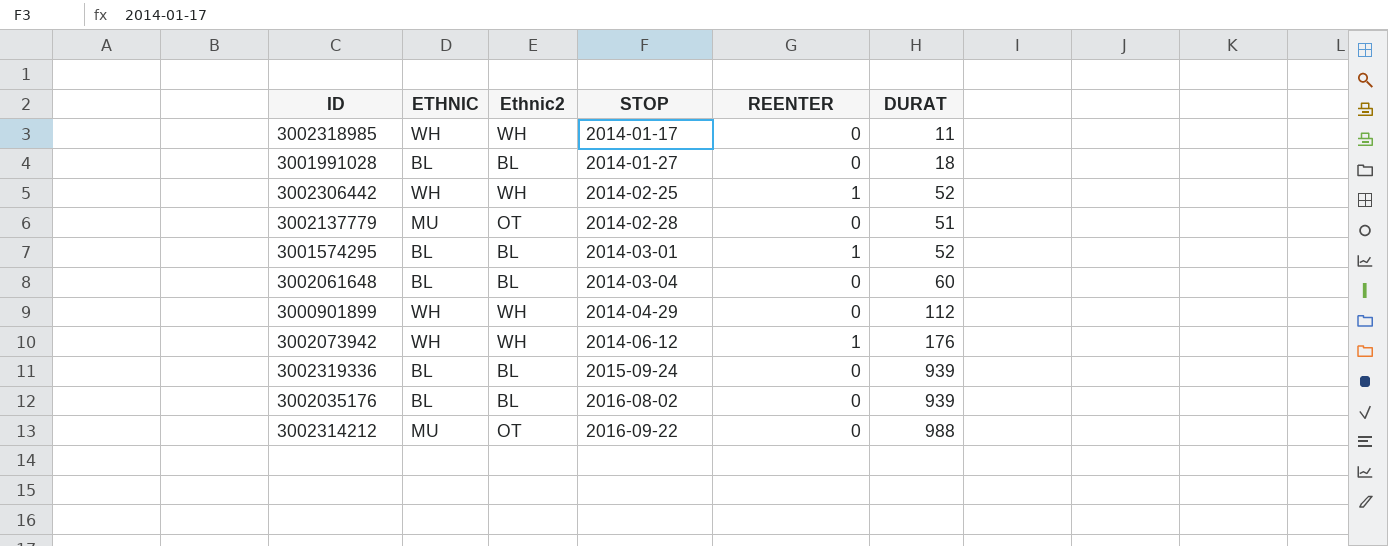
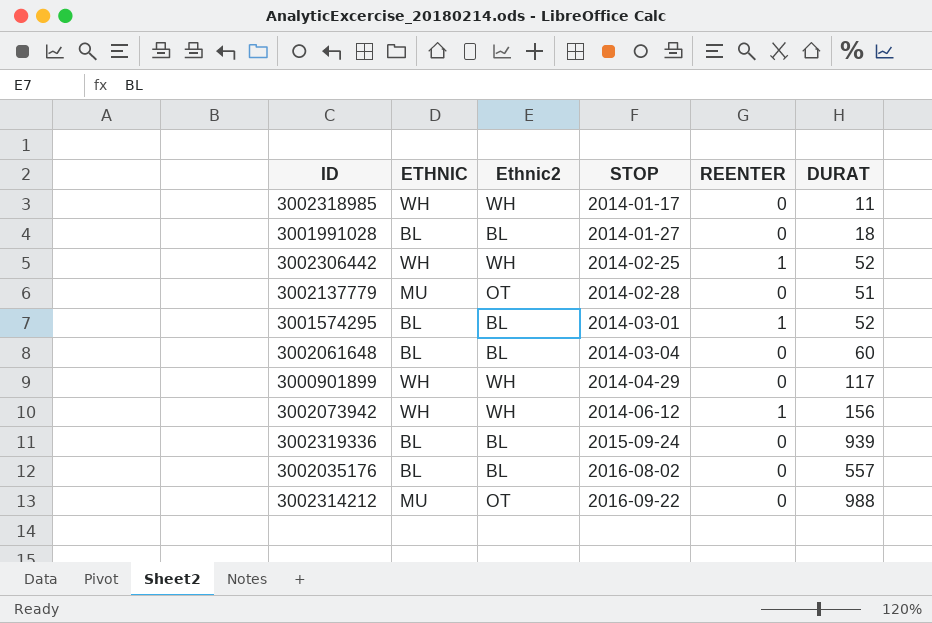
3000901899 | DURAT: 112 -> 117
3002073942 | DURAT: 176 -> 156
3002035176 | DURAT: 939 -> 557

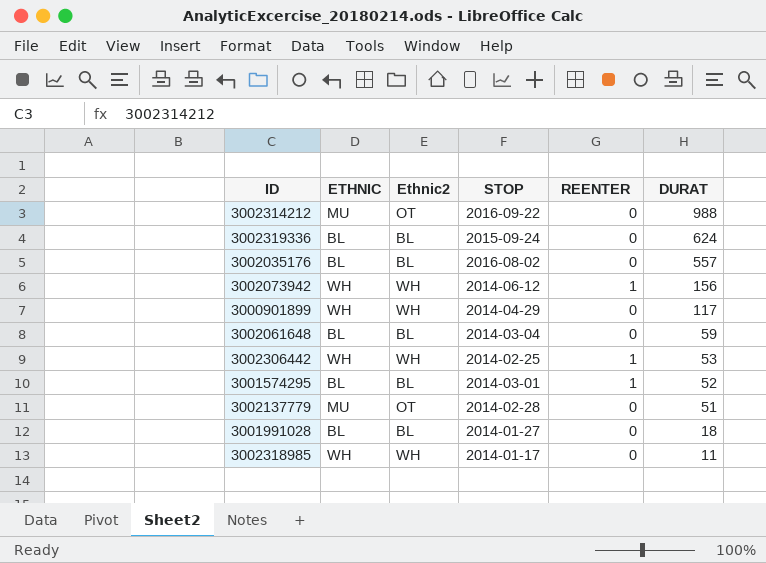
row order: STOP ascending -> DURAT descending
3002319336 | DURAT: 939 -> 624
3002061648 | DURAT: 60 -> 59
3002306442 | DURAT: 52 -> 53

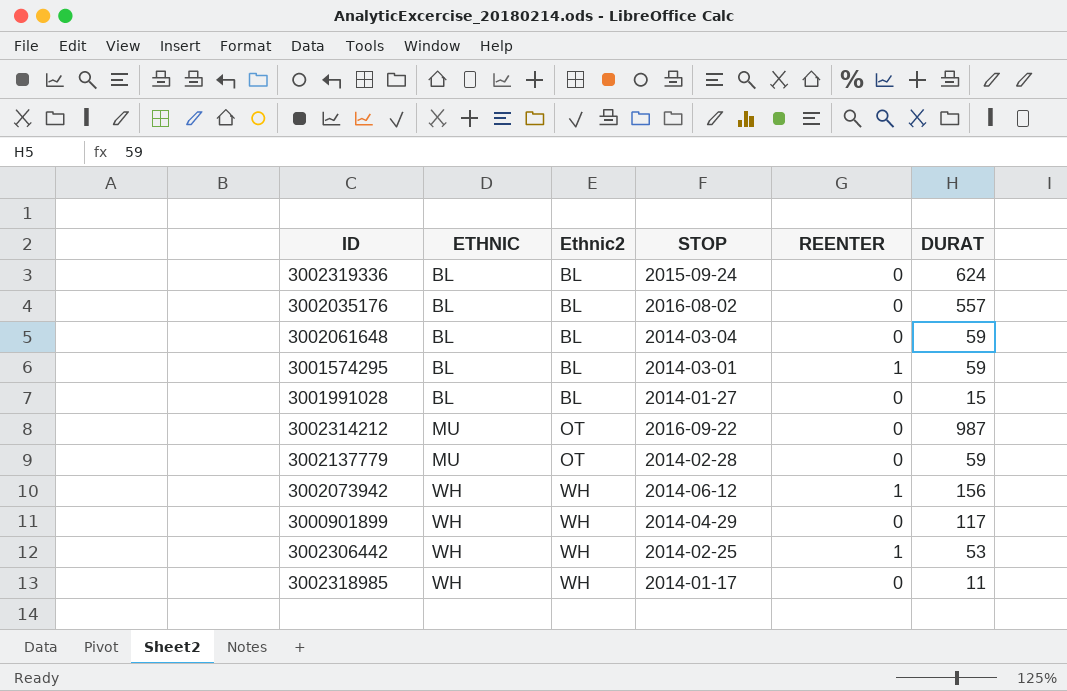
row order: DURAT descending -> ETHNIC ascending
3001574295 | DURAT: 52 -> 59
3001991028 | DURAT: 18 -> 15
3002314212 | DURAT: 988 -> 987
3002137779 | DURAT: 51 -> 59

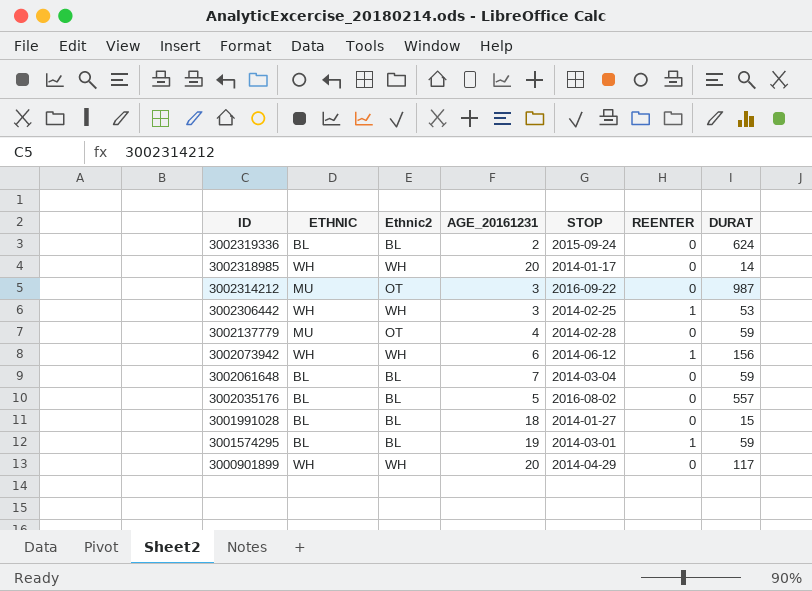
row order: ETHNIC ascending -> ID descending
column AGE_20161231 | position: none -> 4
3002318985 | DURAT: 11 -> 14

